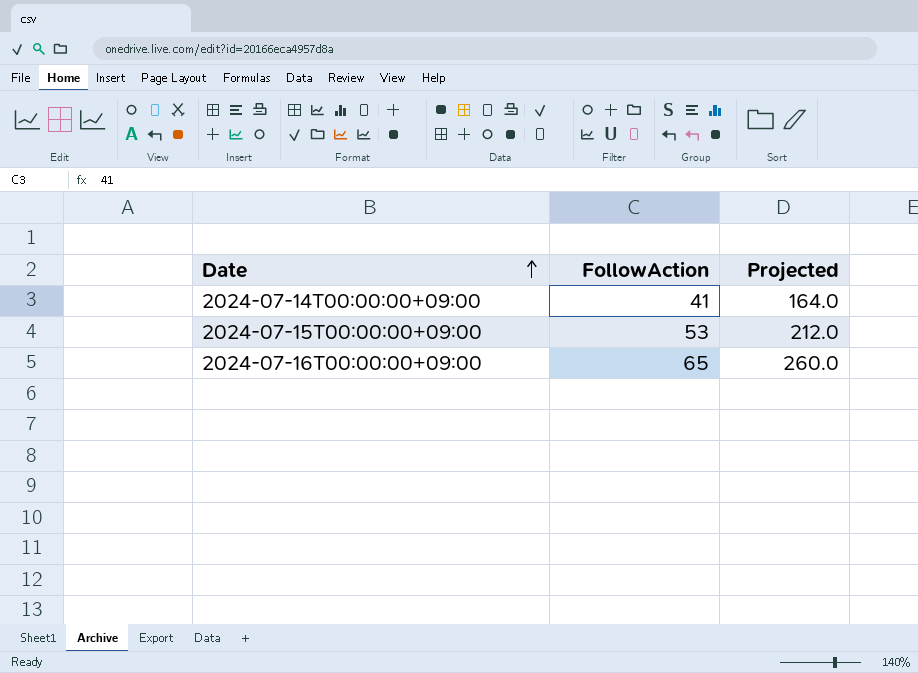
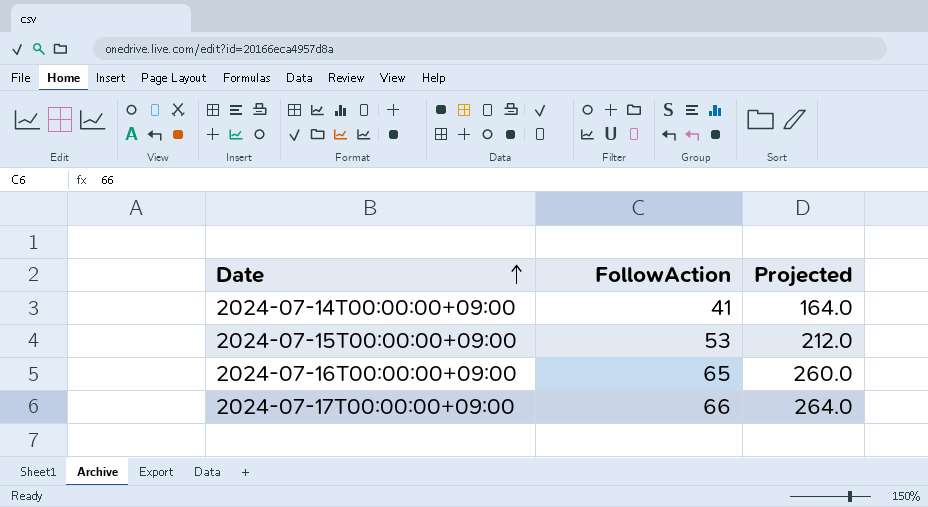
row 2024-07-17T00:00:00+09:00: none -> 66 | 264.0

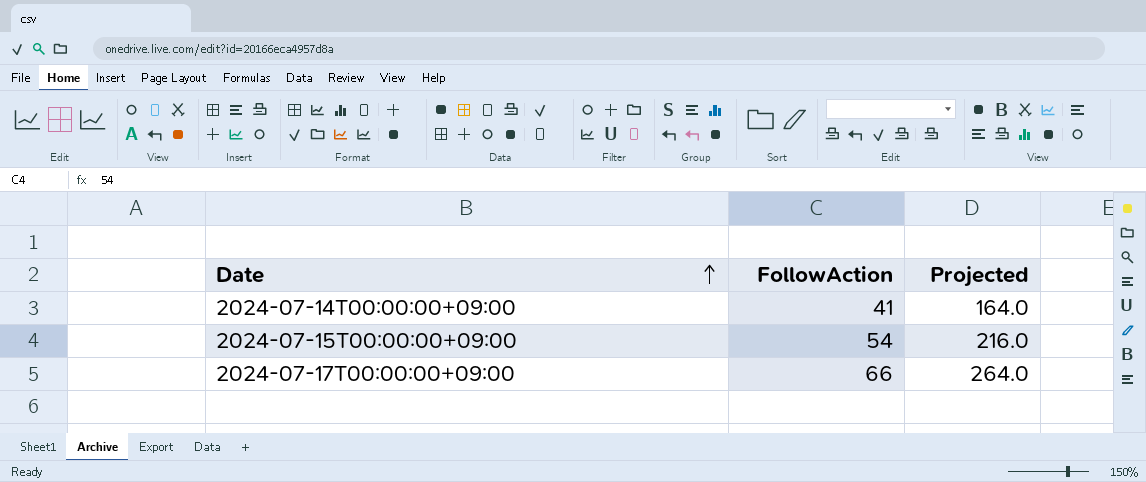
row 2024-07-16T00:00:00+09:00: 65 | 260.0 -> none
2024-07-15T00:00:00+09:00 | FollowAction: 53 -> 54
2024-07-15T00:00:00+09:00 | Projected: 212.0 -> 216.0

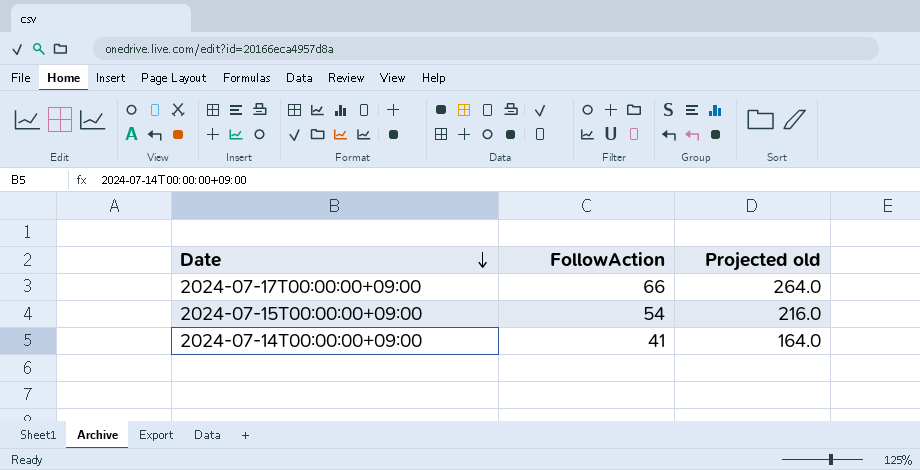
row order: Date ascending -> Date descending
column name: Projected -> Projected old

